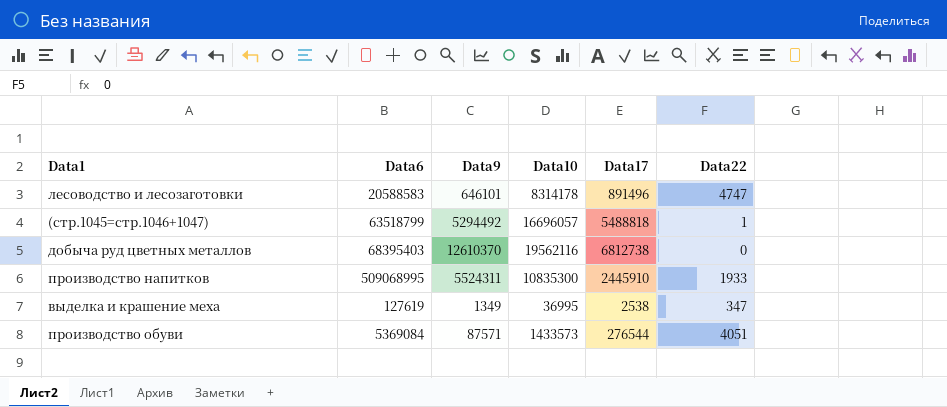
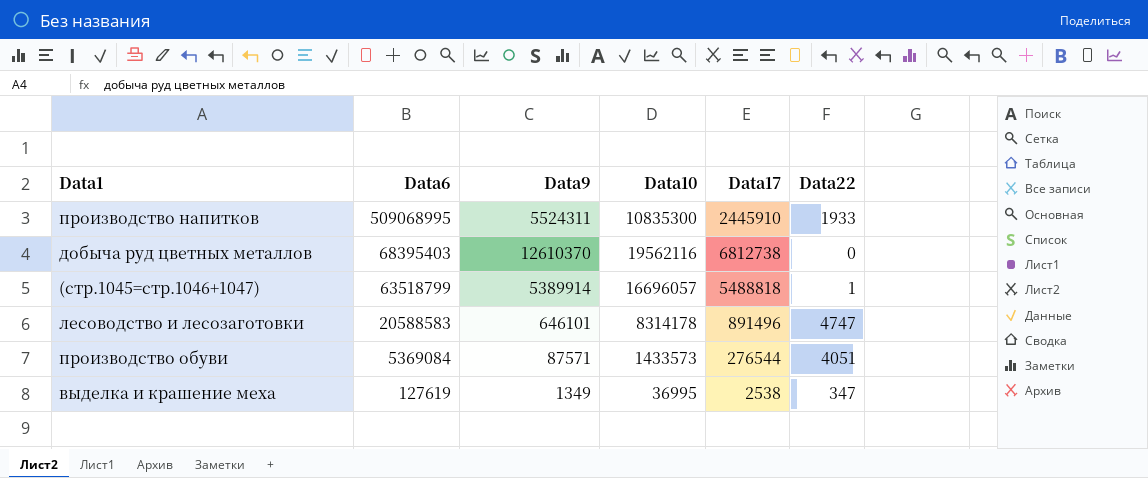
row order: none -> Data6 descending
(стр.1045=стр.1046+1047) | Data9: 5294492 -> 5389914

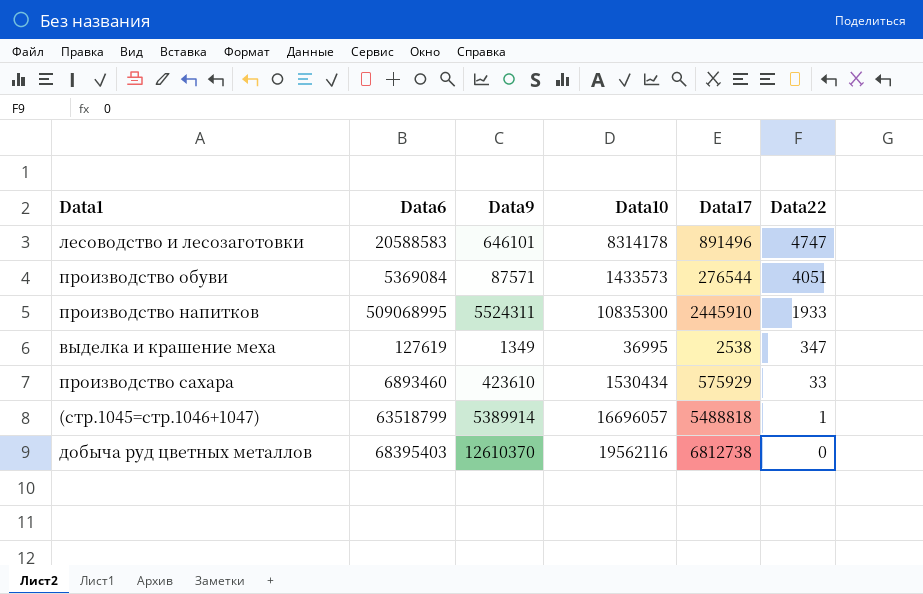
row order: Data6 descending -> Data22 descending
row производство сахара: none -> 6893460 | 423610 | 1530434 | 575929 | 33

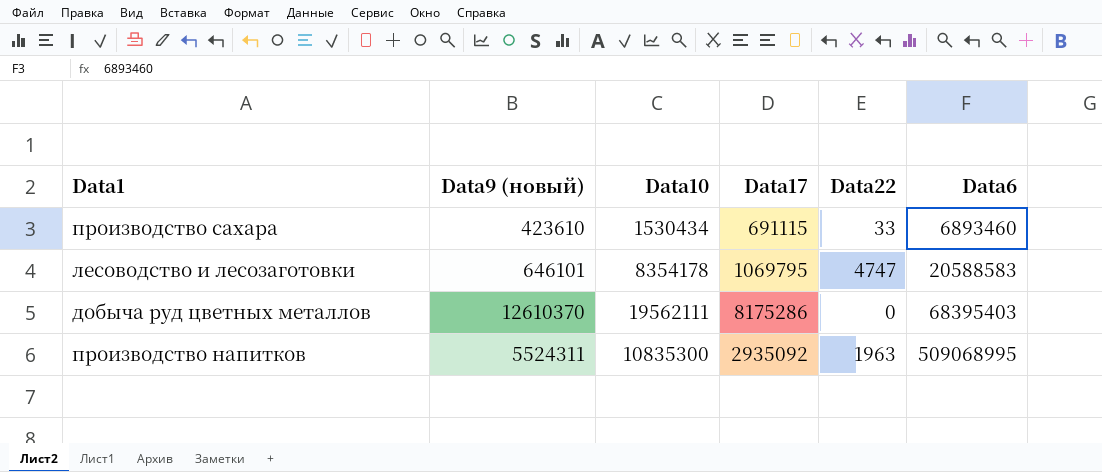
row order: Data22 descending -> Data6 ascending
column name: Data9 -> Data9 (новый)
column Data6 | position: 2 -> 6
row производство обуви: 5369084 | 87571 | 1433573 | 276544 | 4051 -> none
row выделка и крашение меха: 127619 | 1349 | 36995 | 2538 | 347 -> none
row (стр.1045=стр.1046+1047): 63518799 | 5389914 | 16696057 | 5488818 | 1 -> none
производство сахара | Data17: 575929 -> 691115
лесоводство и лесозаготовки | Data10: 8314178 -> 8354178
лесоводство и лесозаготовки | Data17: 891496 -> 1069795
добыча руд цветных металлов | Data10: 19562116 -> 19562111
добыча руд цветных металлов | Data17: 6812738 -> 8175286
производство напитков | Data17: 2445910 -> 2935092
производство напитков | Data22: 1933 -> 1963

